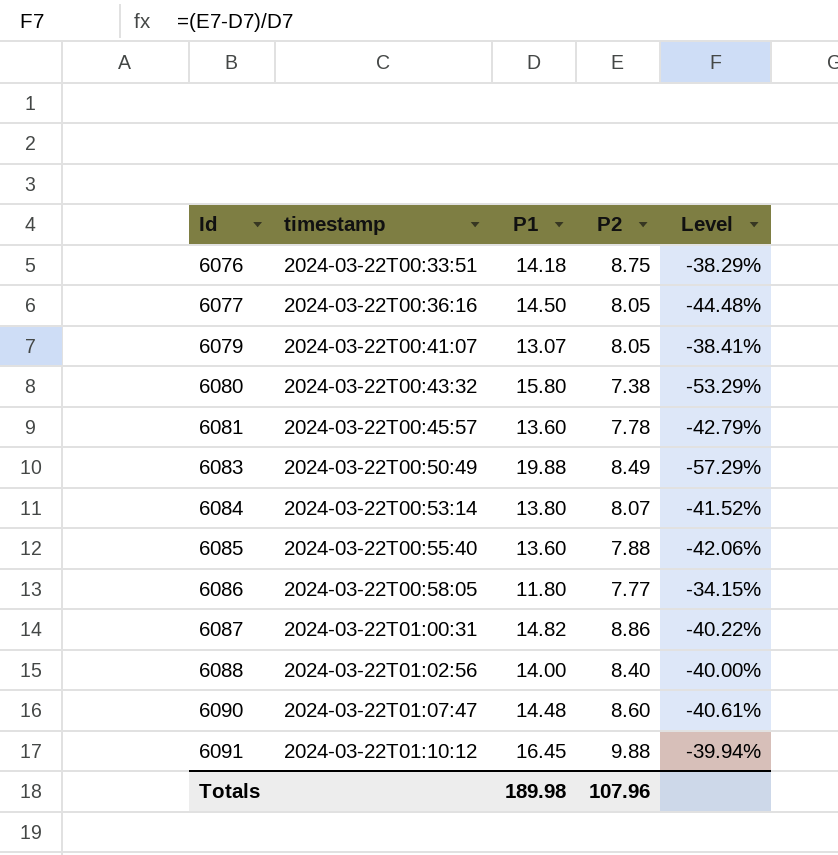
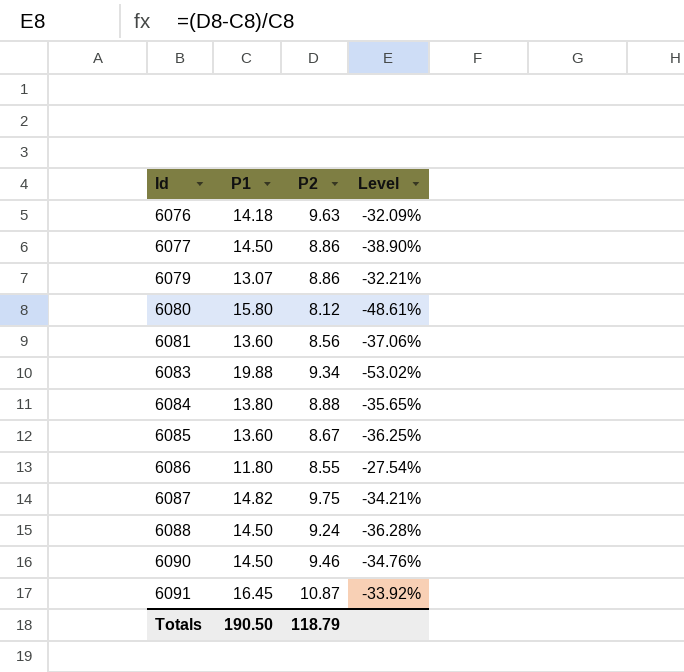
column timestamp | position: 2 -> none
6076 | P2: 8.75 -> 9.63
6076 | Level: -38.29% -> -32.09%
6077 | P2: 8.05 -> 8.86
6077 | Level: -44.48% -> -38.90%
6079 | P2: 8.05 -> 8.86
6079 | Level: -38.41% -> -32.21%
6080 | P2: 7.38 -> 8.12
6080 | Level: -53.29% -> -48.61%
6081 | P2: 7.78 -> 8.56
6081 | Level: -42.79% -> -37.06%
6083 | P2: 8.49 -> 9.34
6083 | Level: -57.29% -> -53.02%
6084 | P2: 8.07 -> 8.88
6084 | Level: -41.52% -> -35.65%
6085 | P2: 7.88 -> 8.67
6085 | Level: -42.06% -> -36.25%
6086 | P2: 7.77 -> 8.55
6086 | Level: -34.15% -> -27.54%
6087 | P2: 8.86 -> 9.75
6087 | Level: -40.22% -> -34.21%
6088 | P1: 14.00 -> 14.50
6088 | P2: 8.40 -> 9.24
6088 | Level: -40.00% -> -36.28%
6090 | P1: 14.48 -> 14.50
6090 | P2: 8.60 -> 9.46
6090 | Level: -40.61% -> -34.76%
6091 | P2: 9.88 -> 10.87
6091 | Level: -39.94% -> -33.92%
Totals | P1: 189.98 -> 190.50
Totals | P2: 107.96 -> 118.79

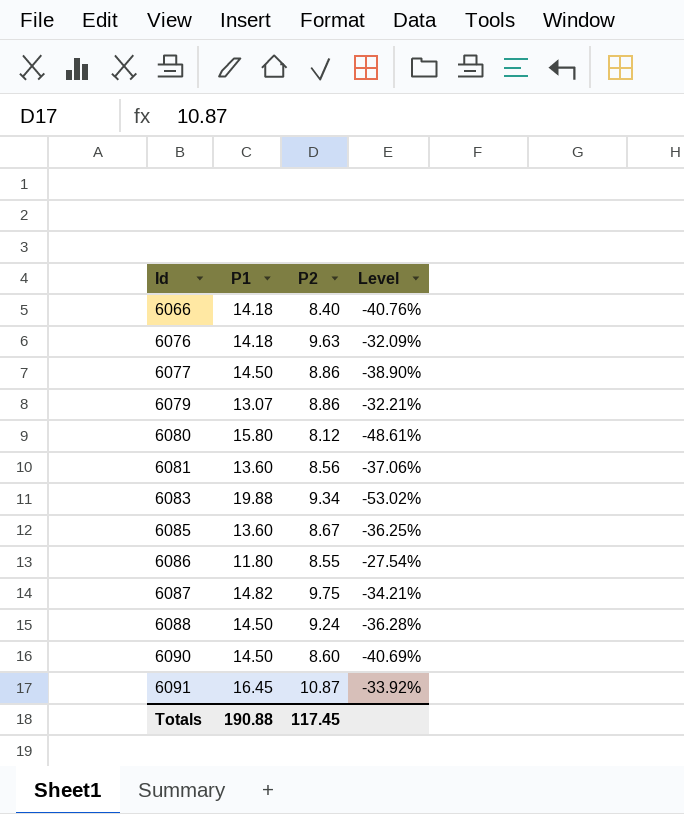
row 6084: 13.80 | 8.88 | -35.65% -> none
row 6066: none -> 14.18 | 8.40 | -40.76%
6090 | P2: 9.46 -> 8.60
6090 | Level: -34.76% -> -40.69%
Totals | P1: 190.50 -> 190.88
Totals | P2: 118.79 -> 117.45

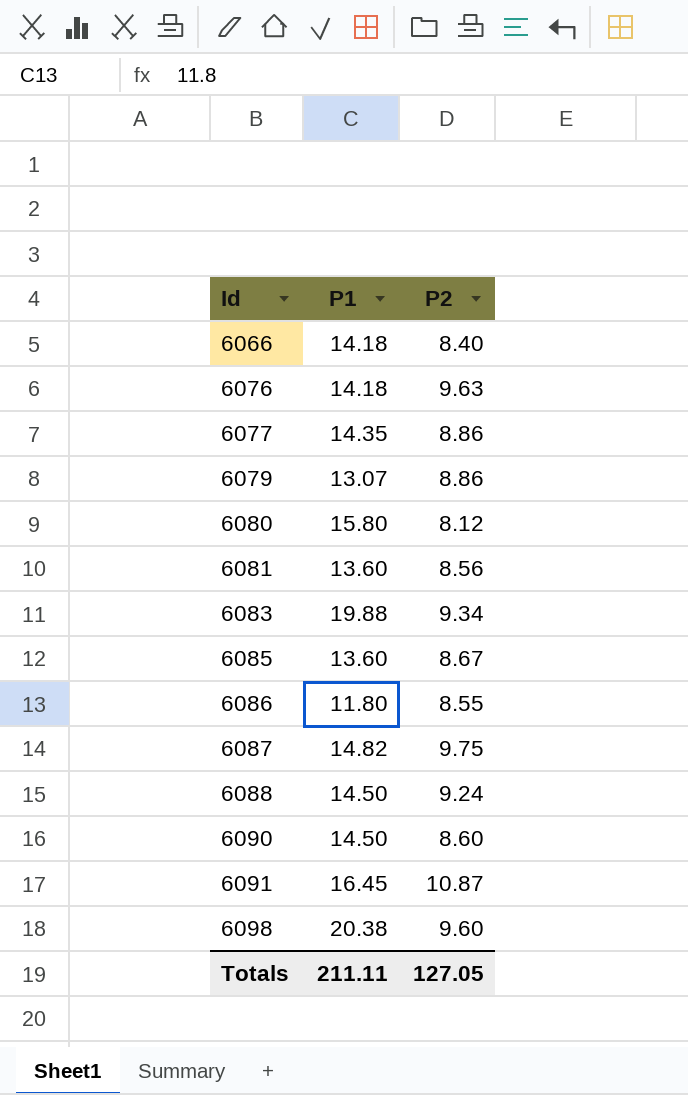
column Level | formula: ([P2] - [P1]) / [P1] -> none
6077 | P1: 14.50 -> 14.35
row 6098: none -> 20.38 | 9.60
Totals | P1: 190.88 -> 211.11
Totals | P2: 117.45 -> 127.05

